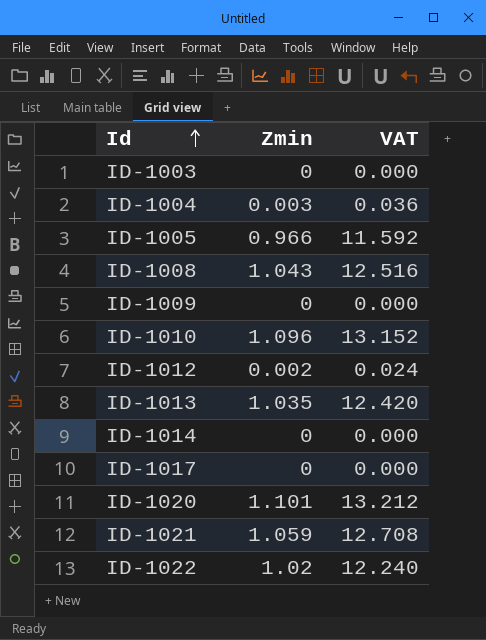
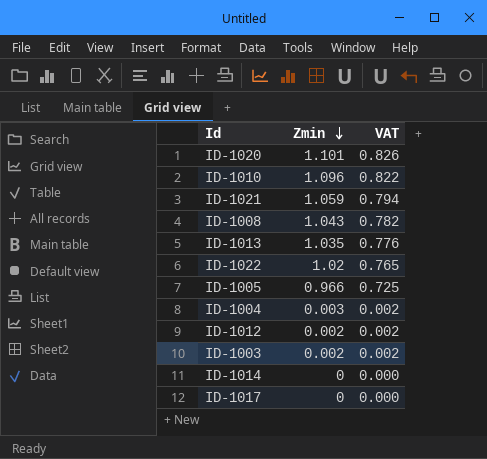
row order: Id ascending -> Zmin descending
column VAT | formula: [Zmin] * 12 -> [Zmin] * 0.75
row ID-1009: 0 | 0.000 -> none
ID-1003 | Zmin: 0 -> 0.002

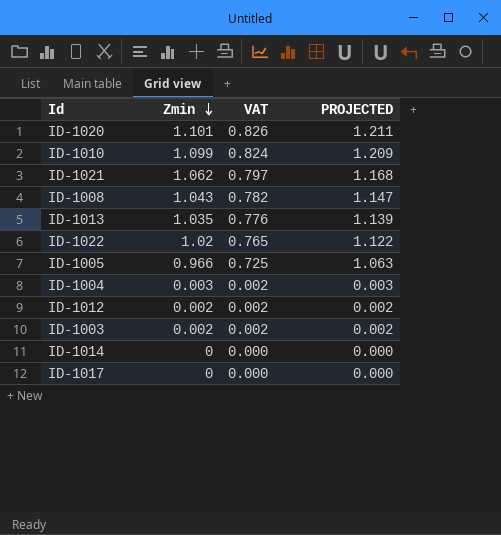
column PROJECTED | formula: none -> [Zmin] * 1.1
ID-1010 | Zmin: 1.096 -> 1.099
ID-1010 | VAT: 0.822 -> 0.824
ID-1021 | Zmin: 1.059 -> 1.062
ID-1021 | VAT: 0.794 -> 0.797

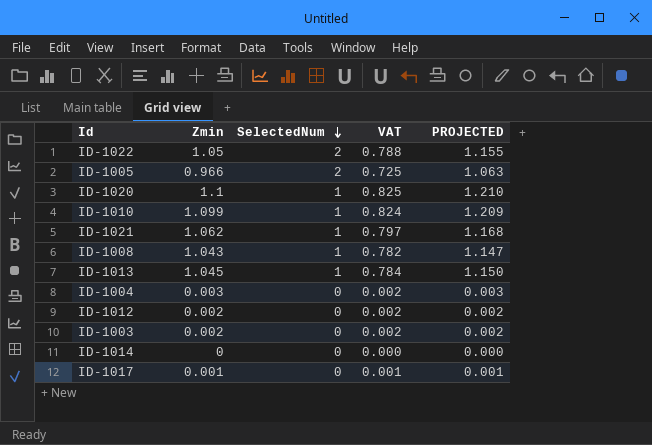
row order: Zmin descending -> SelectedNum descending
column SelectedNum | position: none -> 3
ID-1022 | Zmin: 1.02 -> 1.05
ID-1022 | VAT: 0.765 -> 0.788
ID-1022 | PROJECTED: 1.122 -> 1.155
ID-1020 | Zmin: 1.101 -> 1.1
ID-1020 | VAT: 0.826 -> 0.825
ID-1020 | PROJECTED: 1.211 -> 1.210
ID-1013 | Zmin: 1.035 -> 1.045
ID-1013 | VAT: 0.776 -> 0.784
ID-1013 | PROJECTED: 1.139 -> 1.150
ID-1017 | Zmin: 0 -> 0.001
ID-1017 | VAT: 0.000 -> 0.001
ID-1017 | PROJECTED: 0.000 -> 0.001

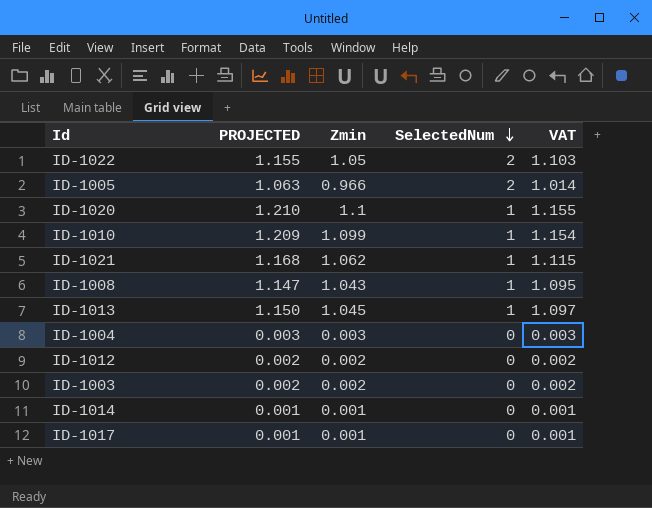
column PROJECTED | position: 5 -> 2
column VAT | formula: [Zmin] * 0.75 -> [Zmin] * 1.05
ID-1014 | PROJECTED: 0.000 -> 0.001
ID-1014 | Zmin: 0 -> 0.001

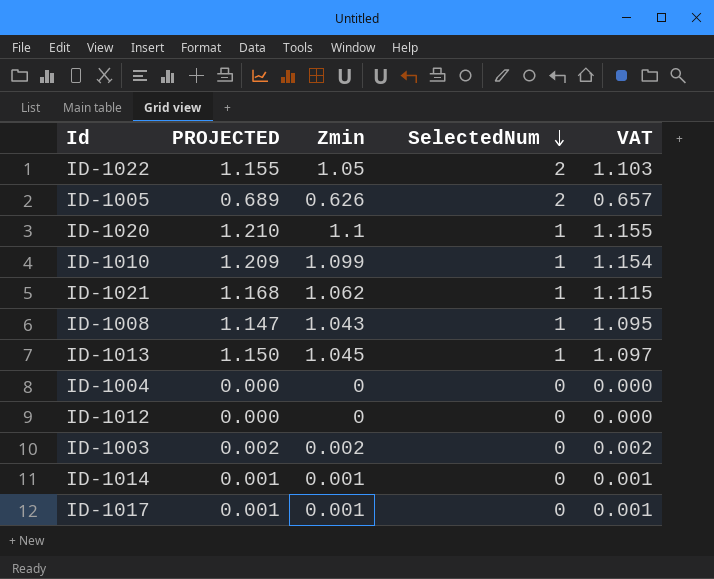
ID-1005 | PROJECTED: 1.063 -> 0.689
ID-1005 | Zmin: 0.966 -> 0.626
ID-1005 | VAT: 1.014 -> 0.657
ID-1004 | PROJECTED: 0.003 -> 0.000
ID-1004 | Zmin: 0.003 -> 0
ID-1004 | VAT: 0.003 -> 0.000
ID-1012 | PROJECTED: 0.002 -> 0.000
ID-1012 | Zmin: 0.002 -> 0
ID-1012 | VAT: 0.002 -> 0.000

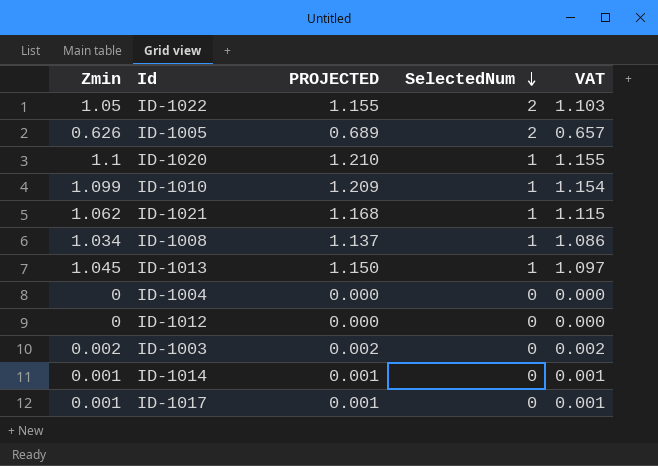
column Zmin | position: 3 -> 1
ID-1008 | Zmin: 1.043 -> 1.034
ID-1008 | PROJECTED: 1.147 -> 1.137
ID-1008 | VAT: 1.095 -> 1.086

